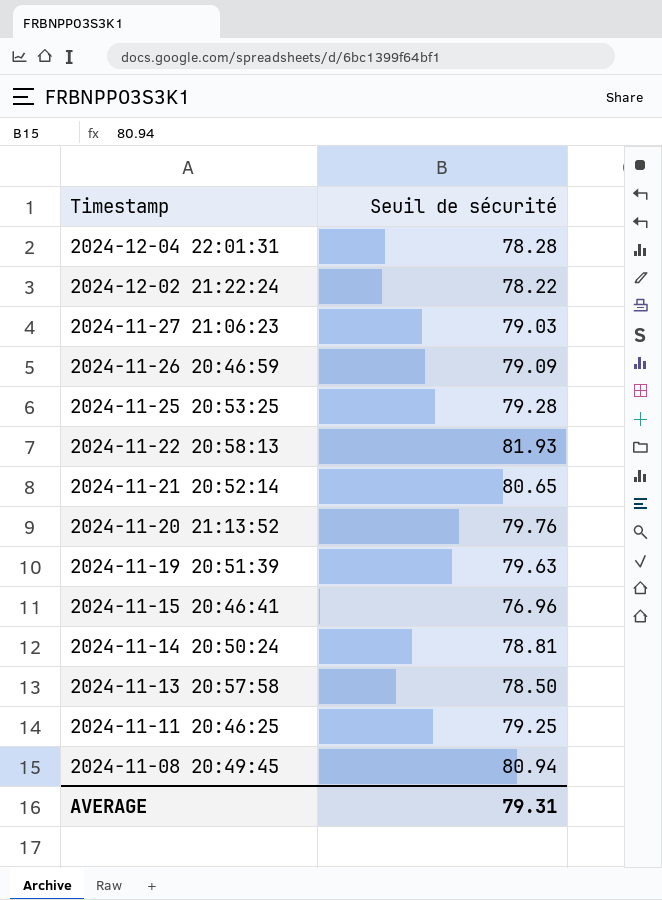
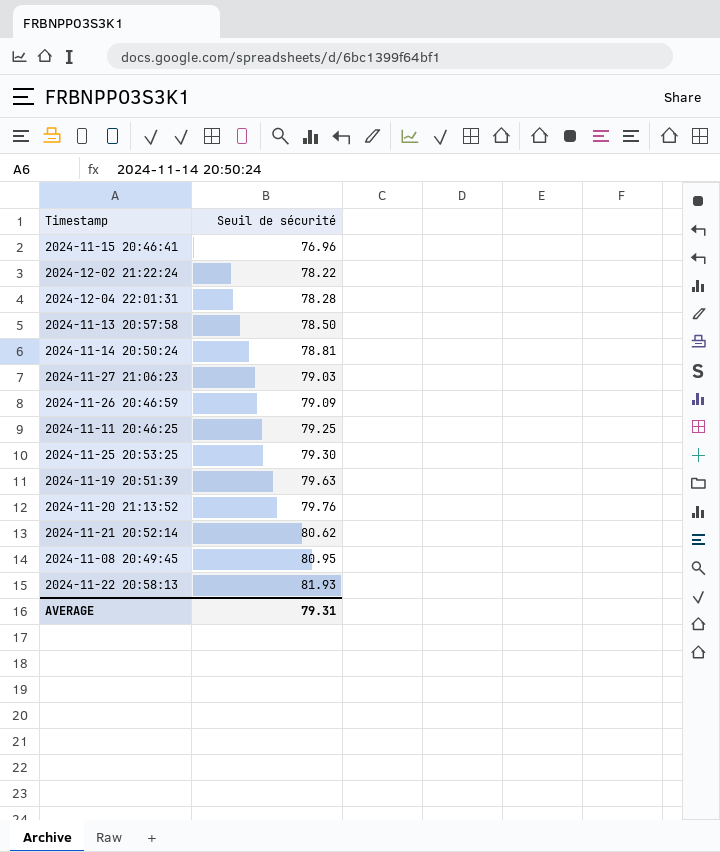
row order: Timestamp descending -> Seuil de sécurité ascending
2024-11-25 20:53:25 | Seuil de sécurité: 79.28 -> 79.30
2024-11-21 20:52:14 | Seuil de sécurité: 80.65 -> 80.62
2024-11-08 20:49:45 | Seuil de sécurité: 80.94 -> 80.95

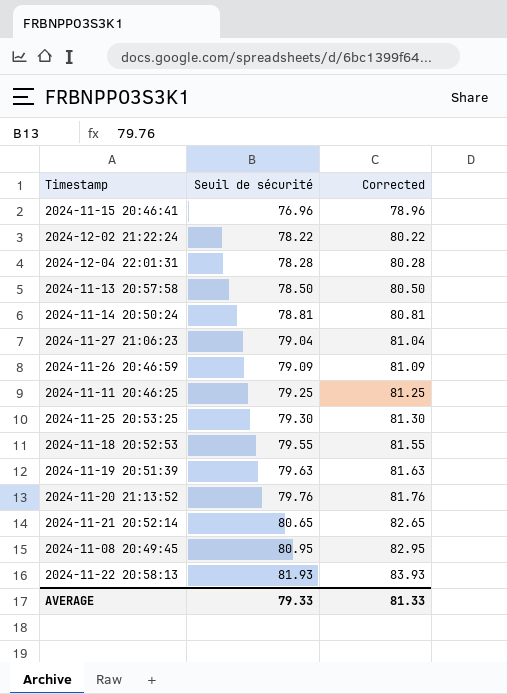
column Corrected | formula: none -> [Seuil de sécurité] + 2
2024-11-27 21:06:23 | Seuil de sécurité: 79.03 -> 79.04
row 2024-11-18 20:52:53: none -> 79.55 | 81.55
2024-11-21 20:52:14 | Seuil de sécurité: 80.62 -> 80.65
AVERAGE | Seuil de sécurité: 79.31 -> 79.33

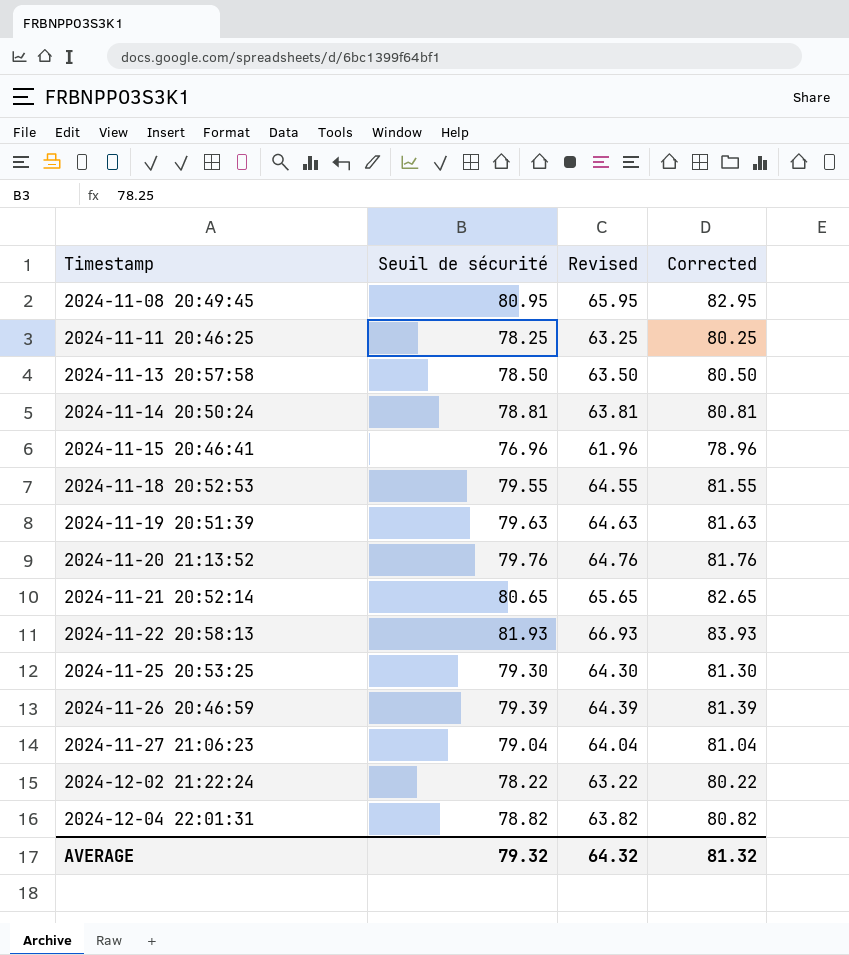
row order: Seuil de sécurité ascending -> Timestamp ascending
column Revised | formula: none -> [Seuil de sécurité] - 15
2024-11-11 20:46:25 | Seuil de sécurité: 79.25 -> 78.25
2024-11-11 20:46:25 | Corrected: 81.25 -> 80.25
2024-11-26 20:46:59 | Seuil de sécurité: 79.09 -> 79.39
2024-11-26 20:46:59 | Corrected: 81.09 -> 81.39
2024-12-04 22:01:31 | Seuil de sécurité: 78.28 -> 78.82
2024-12-04 22:01:31 | Corrected: 80.28 -> 80.82
AVERAGE | Seuil de sécurité: 79.33 -> 79.32
AVERAGE | Corrected: 81.33 -> 81.32

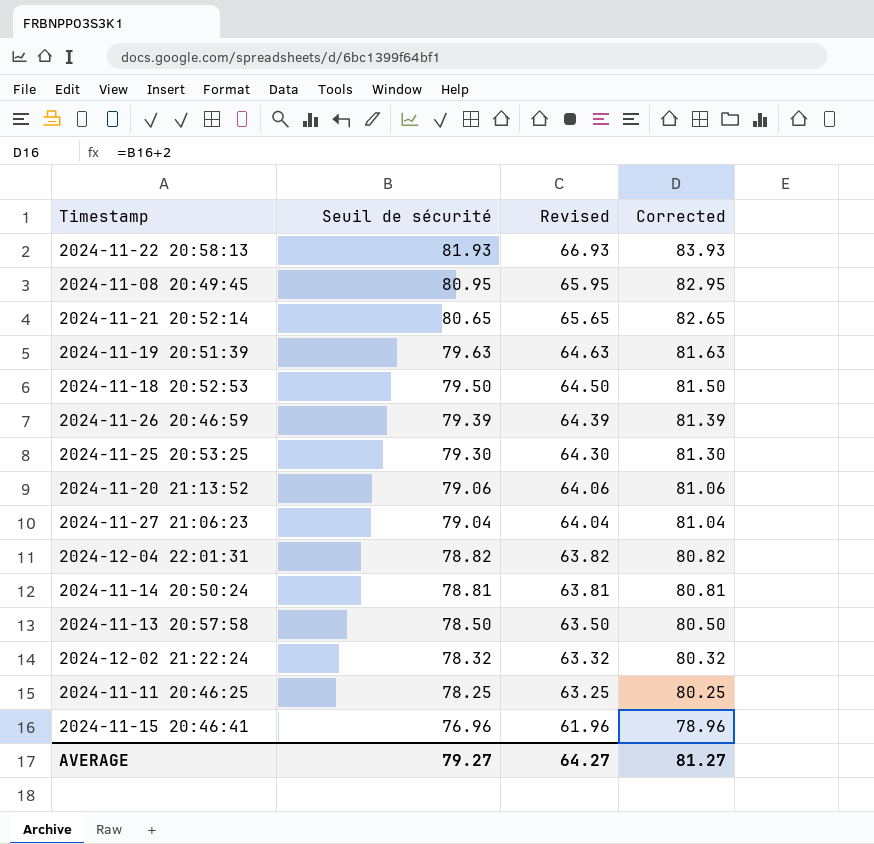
row order: Timestamp ascending -> Seuil de sécurité descending
2024-11-18 20:52:53 | Seuil de sécurité: 79.55 -> 79.50
2024-11-18 20:52:53 | Revised: 64.55 -> 64.50
2024-11-18 20:52:53 | Corrected: 81.55 -> 81.50
2024-11-20 21:13:52 | Seuil de sécurité: 79.76 -> 79.06
2024-11-20 21:13:52 | Revised: 64.76 -> 64.06
2024-11-20 21:13:52 | Corrected: 81.76 -> 81.06
2024-12-02 21:22:24 | Seuil de sécurité: 78.22 -> 78.32
2024-12-02 21:22:24 | Revised: 63.22 -> 63.32
2024-12-02 21:22:24 | Corrected: 80.22 -> 80.32
AVERAGE | Seuil de sécurité: 79.32 -> 79.27
AVERAGE | Revised: 64.32 -> 64.27
AVERAGE | Corrected: 81.32 -> 81.27

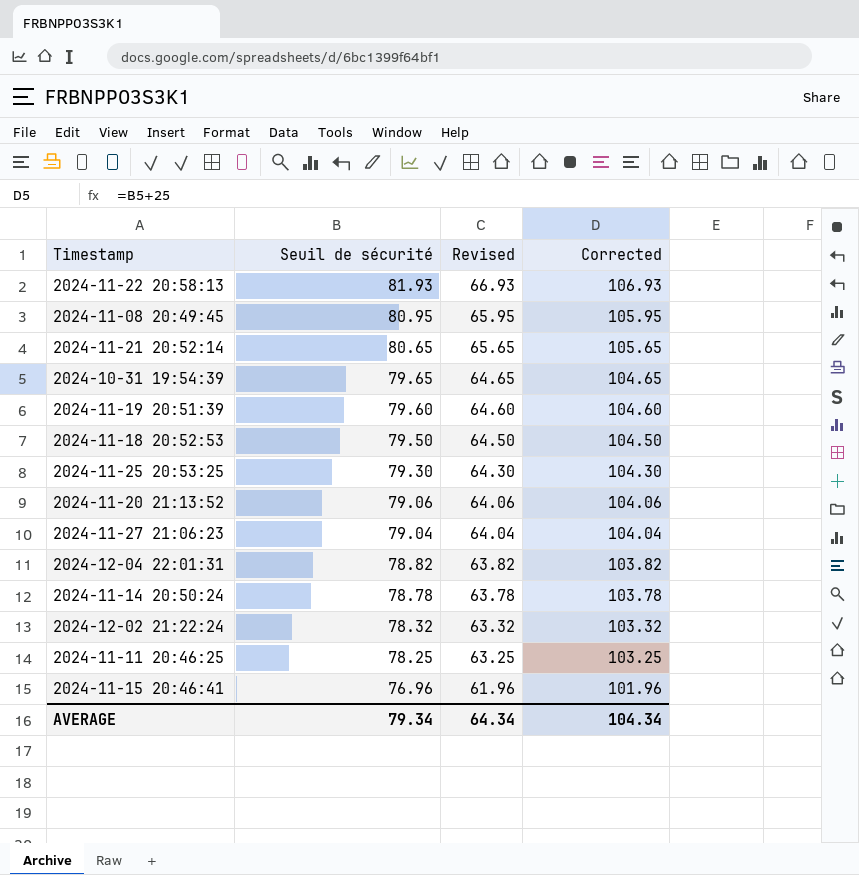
column Corrected | formula: [Seuil de sécurité] + 2 -> [Seuil de sécurité] + 25
row 2024-11-26 20:46:59: 79.39 | 64.39 | 81.39 -> none
row 2024-11-13 20:57:58: 78.50 | 63.50 | 80.50 -> none
row 2024-10-31 19:54:39: none -> 79.65 | 64.65 | 104.65
2024-11-19 20:51:39 | Seuil de sécurité: 79.63 -> 79.60
2024-11-19 20:51:39 | Revised: 64.63 -> 64.60
2024-11-14 20:50:24 | Seuil de sécurité: 78.81 -> 78.78
2024-11-14 20:50:24 | Revised: 63.81 -> 63.78
AVERAGE | Seuil de sécurité: 79.27 -> 79.34
AVERAGE | Revised: 64.27 -> 64.34
AVERAGE | Corrected: 81.27 -> 104.34

